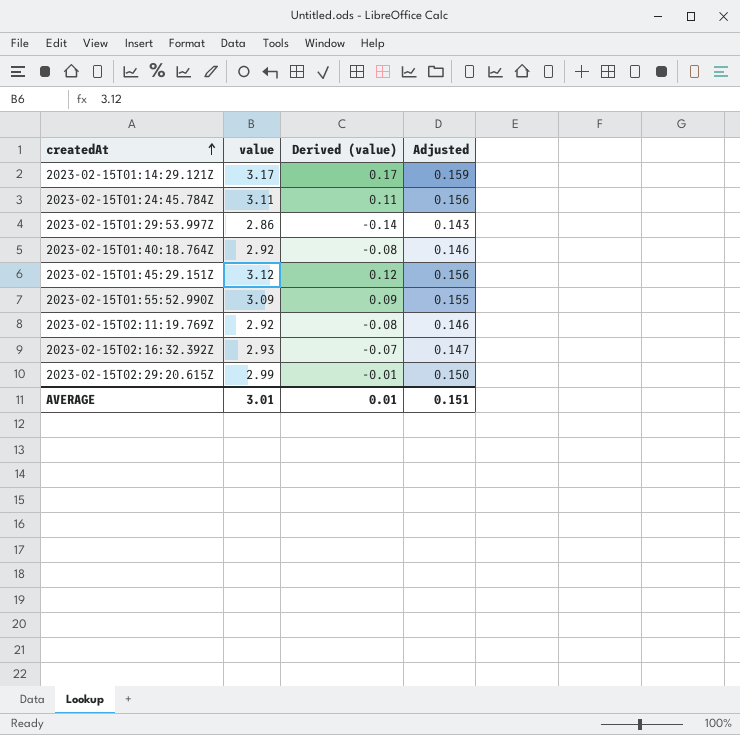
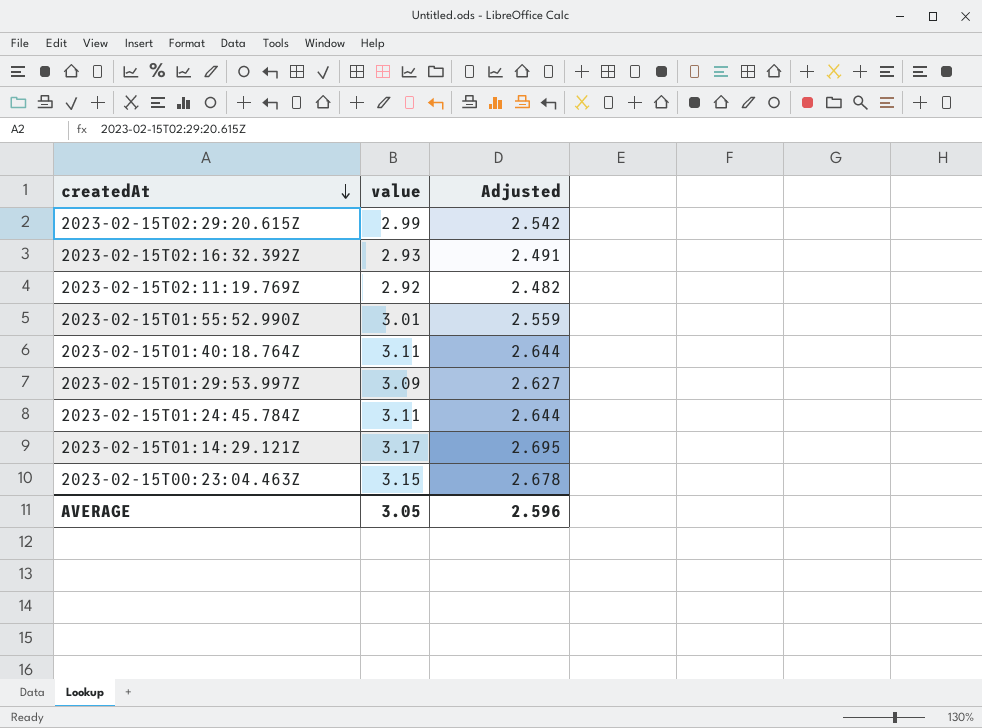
row order: createdAt ascending -> createdAt descending
column Derived (value) | formula: [value] - 3 -> none
column Adjusted | formula: [value] * 0.05 -> [value] * 0.85
row 2023-02-15T01:45:29.151Z: 3.12 | 0.12 | 0.156 -> none
2023-02-15T01:55:52.990Z | value: 3.09 -> 3.01
2023-02-15T01:40:18.764Z | value: 2.92 -> 3.11
2023-02-15T01:29:53.997Z | value: 2.86 -> 3.09
row 2023-02-15T00:23:04.463Z: none -> 3.15 | 2.678
AVERAGE | value: 3.01 -> 3.05
AVERAGE | Adjusted: 0.151 -> 2.596

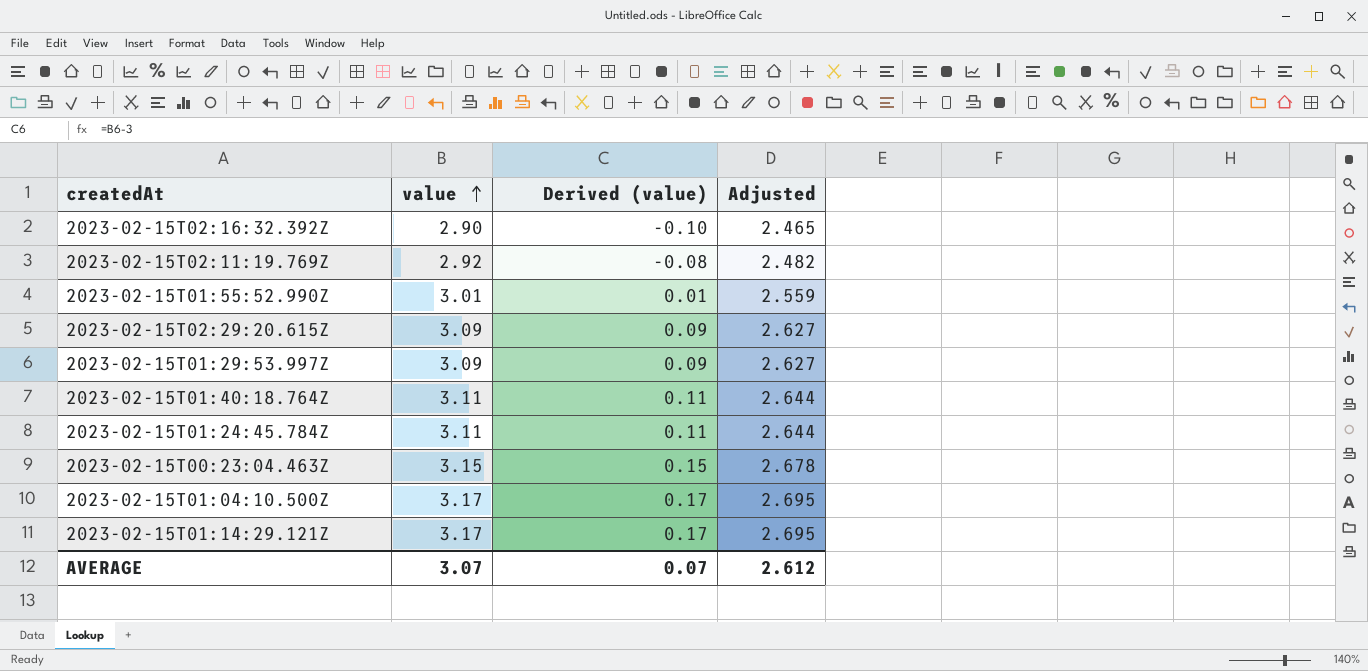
row order: createdAt descending -> value ascending
column Derived (value) | formula: none -> [value] - 3
2023-02-15T02:16:32.392Z | value: 2.93 -> 2.90
2023-02-15T02:16:32.392Z | Adjusted: 2.491 -> 2.465
2023-02-15T02:29:20.615Z | value: 2.99 -> 3.09
2023-02-15T02:29:20.615Z | Adjusted: 2.542 -> 2.627
row 2023-02-15T01:04:10.500Z: none -> 3.17 | 0.17 | 2.695
AVERAGE | value: 3.05 -> 3.07
AVERAGE | Adjusted: 2.596 -> 2.612

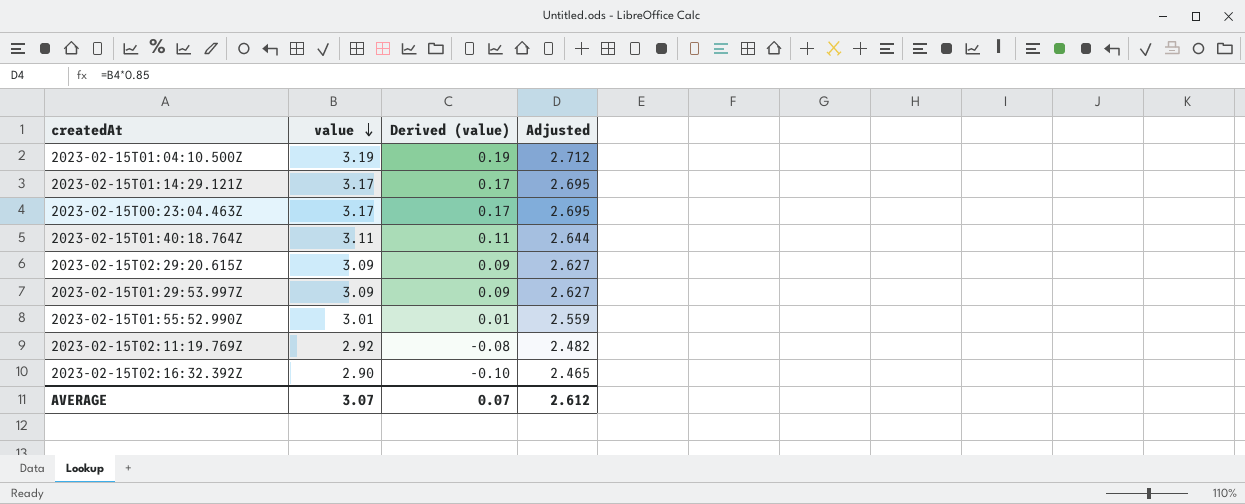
row order: value ascending -> value descending
row 2023-02-15T01:24:45.784Z: 3.11 | 0.11 | 2.644 -> none
2023-02-15T01:04:10.500Z | value: 3.17 -> 3.19
2023-02-15T01:04:10.500Z | Derived (value): 0.17 -> 0.19
2023-02-15T01:04:10.500Z | Adjusted: 2.695 -> 2.712
2023-02-15T00:23:04.463Z | value: 3.15 -> 3.17
2023-02-15T00:23:04.463Z | Derived (value): 0.15 -> 0.17
2023-02-15T00:23:04.463Z | Adjusted: 2.678 -> 2.695

